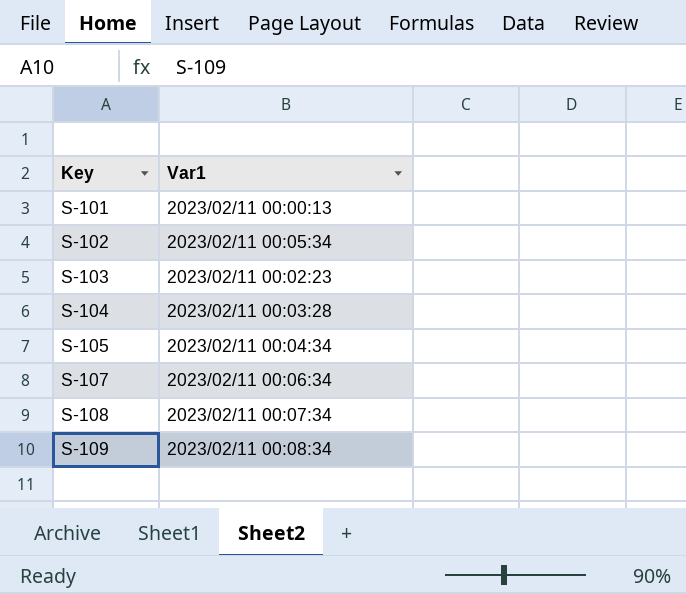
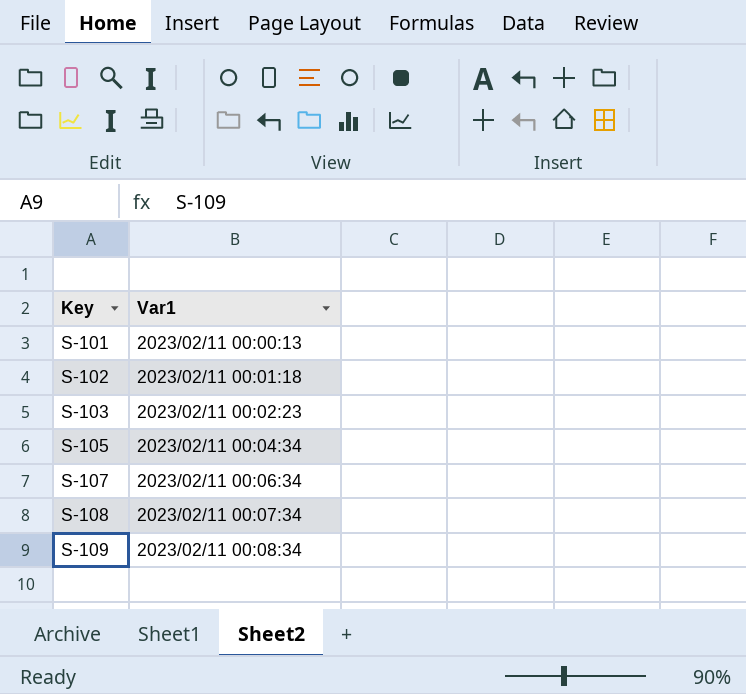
row S-104: 2023/02/11 00:03:28 -> none
S-102 | Var1: 2023/02/11 00:05:34 -> 2023/02/11 00:01:18

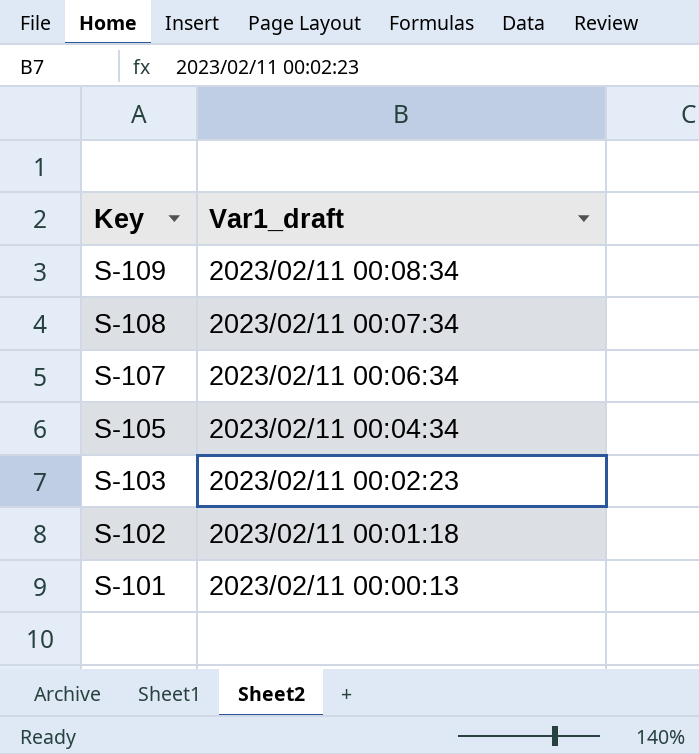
row order: Key ascending -> Key descending
column name: Var1 -> Var1_draft

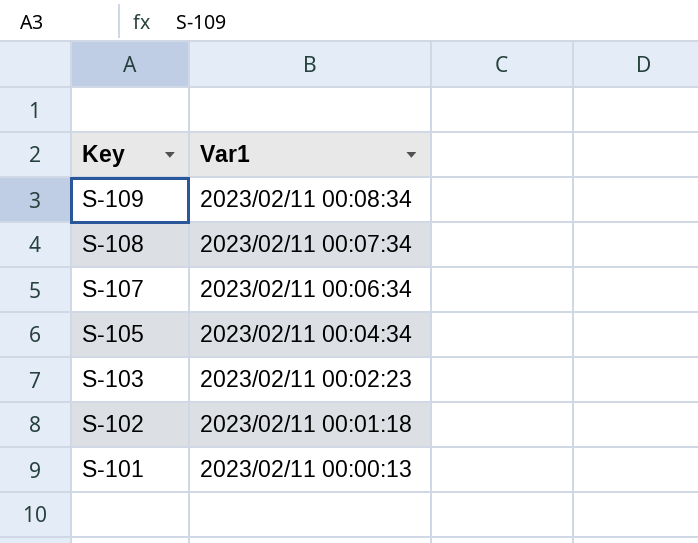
column name: Var1_draft -> Var1

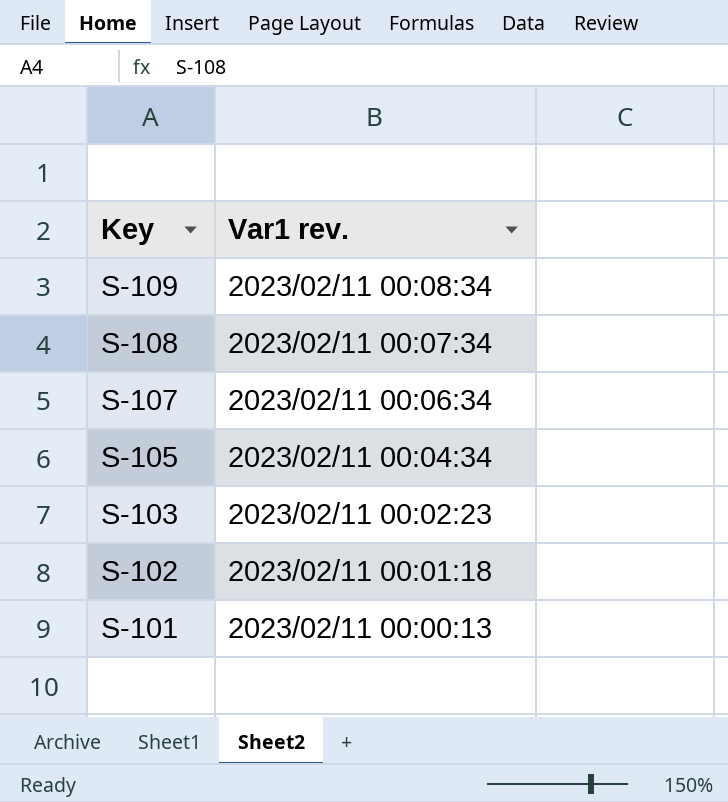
column name: Var1 -> Var1 rev.

